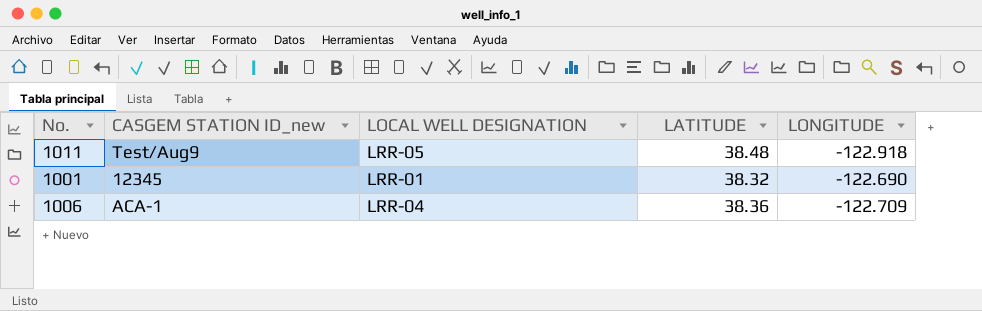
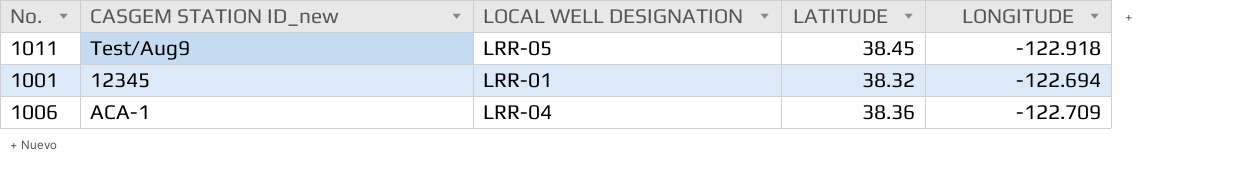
1011 | LATITUDE: 38.48 -> 38.45
1001 | LONGITUDE: -122.690 -> -122.694

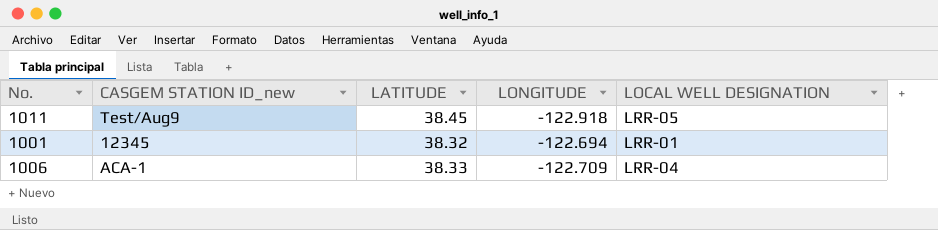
column LOCAL WELL DESIGNATION | position: 3 -> 5
1006 | LATITUDE: 38.36 -> 38.33

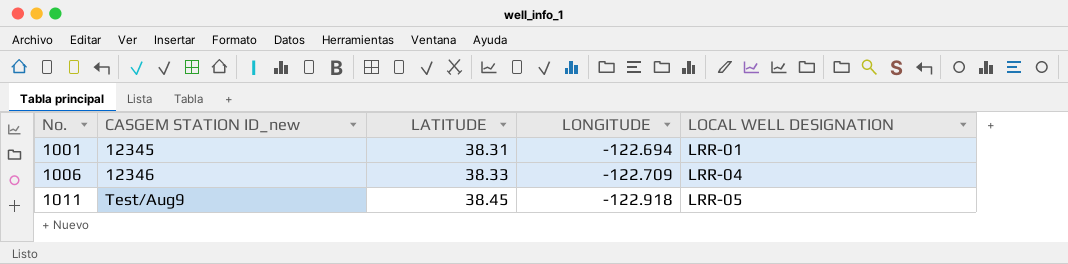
row order: none -> No. ascending
1001 | LATITUDE: 38.32 -> 38.31
1006 | CASGEM STATION ID_new: ACA-1 -> 12346

